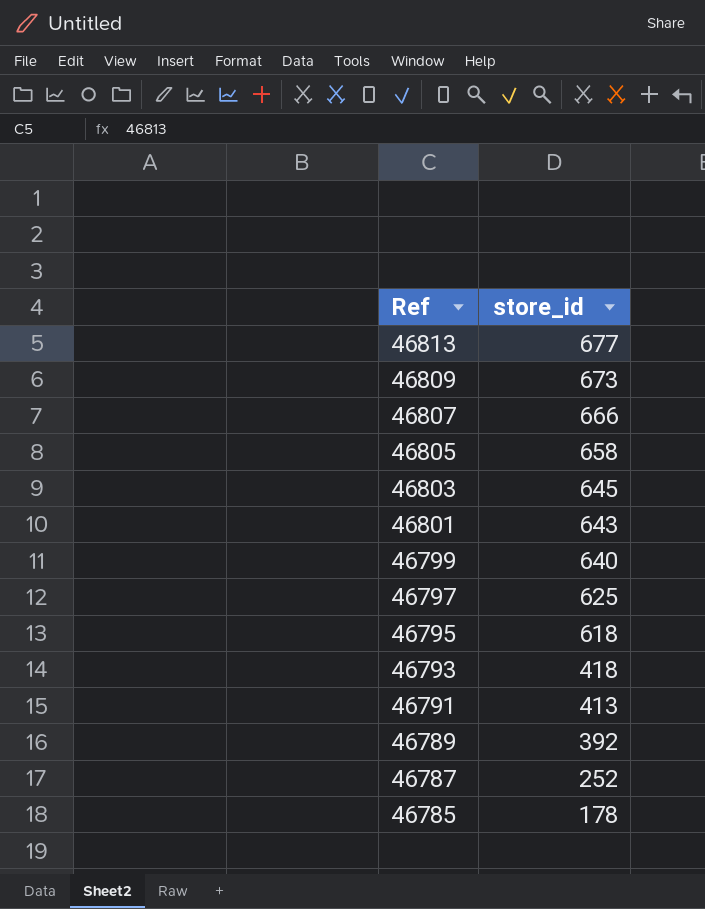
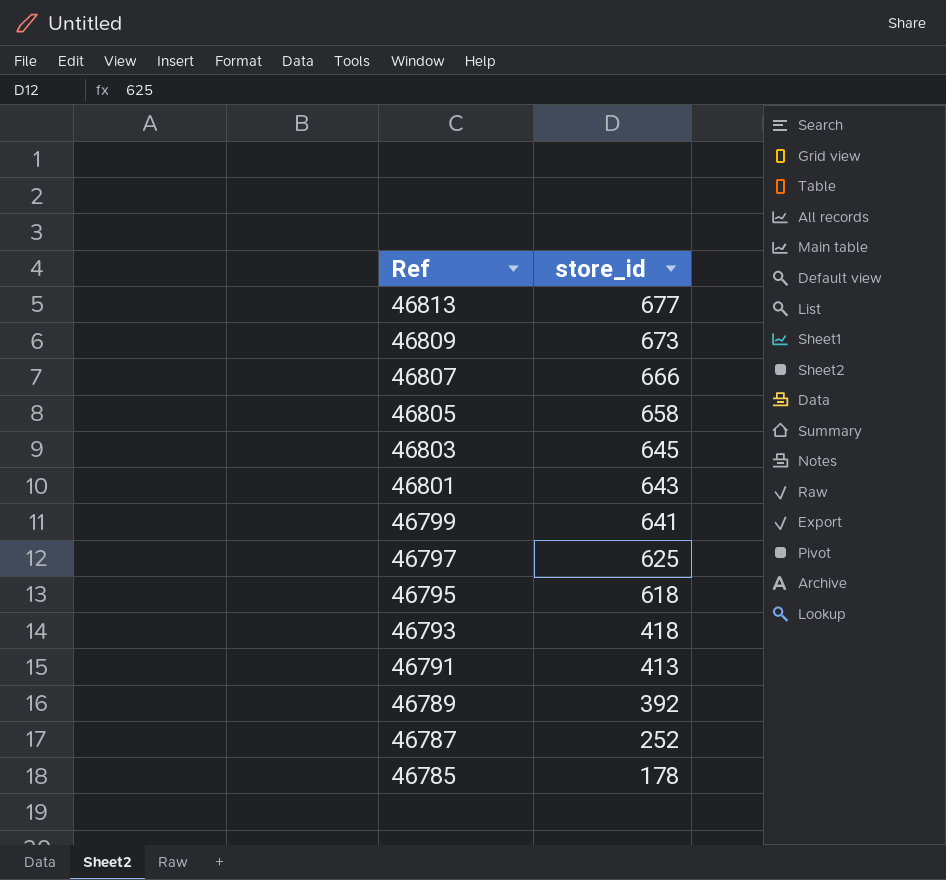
46799 | store_id: 640 -> 641

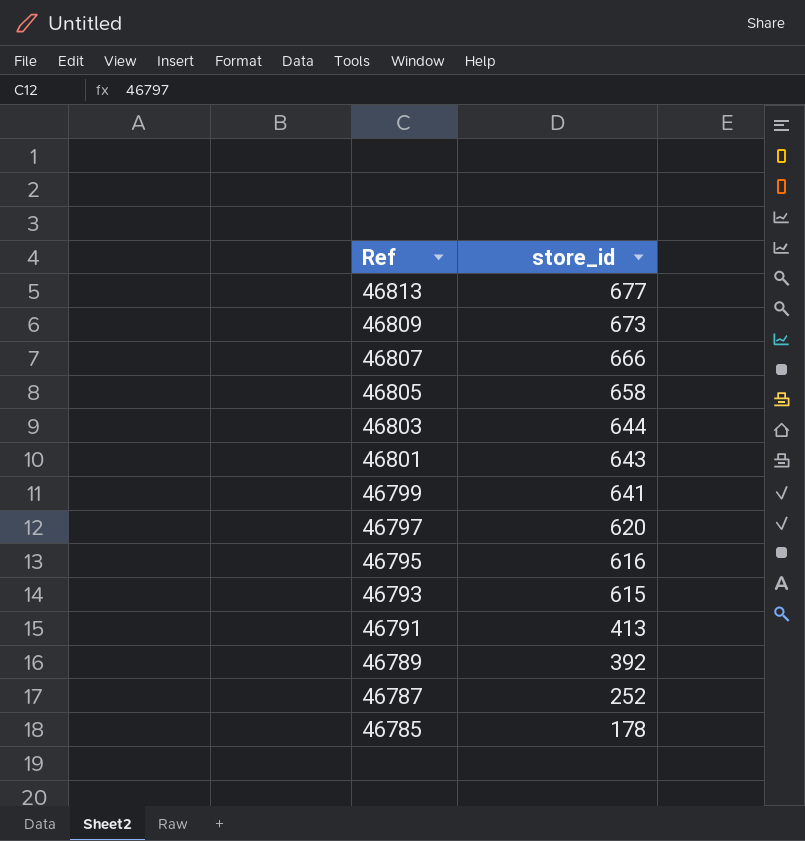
46803 | store_id: 645 -> 644
46797 | store_id: 625 -> 620
46795 | store_id: 618 -> 616
46793 | store_id: 418 -> 615

